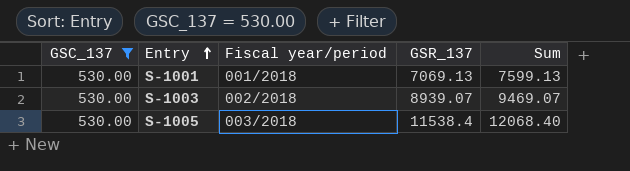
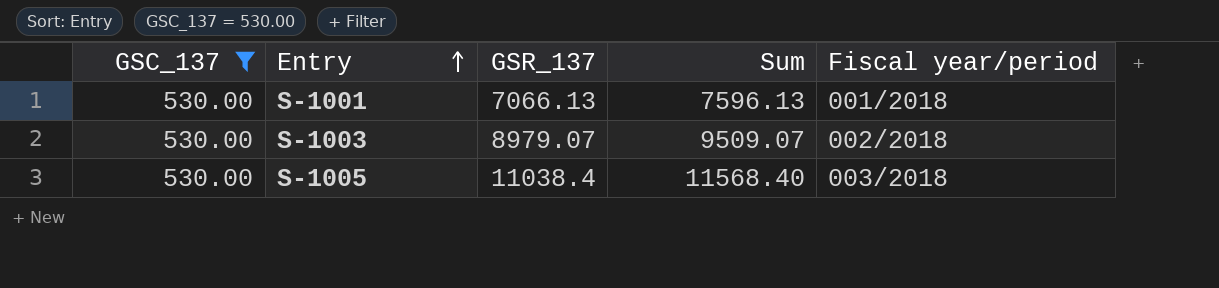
column Fiscal year/period | position: 3 -> 5
S-1001 | GSR_137: 7069.13 -> 7066.13
S-1001 | Sum: 7599.13 -> 7596.13
S-1003 | GSR_137: 8939.07 -> 8979.07
S-1003 | Sum: 9469.07 -> 9509.07
S-1005 | GSR_137: 11538.4 -> 11038.4
S-1005 | Sum: 12068.40 -> 11568.40

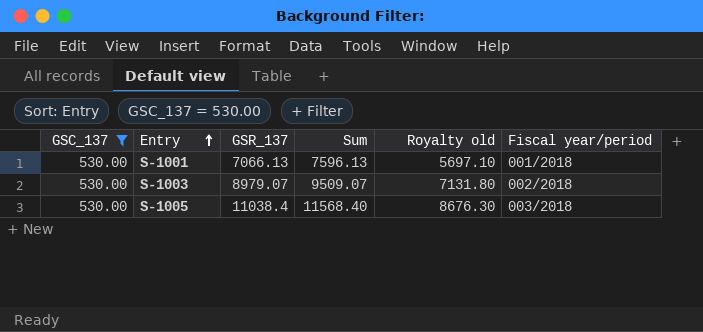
column Royalty old | formula: none -> [Sum] * 0.75

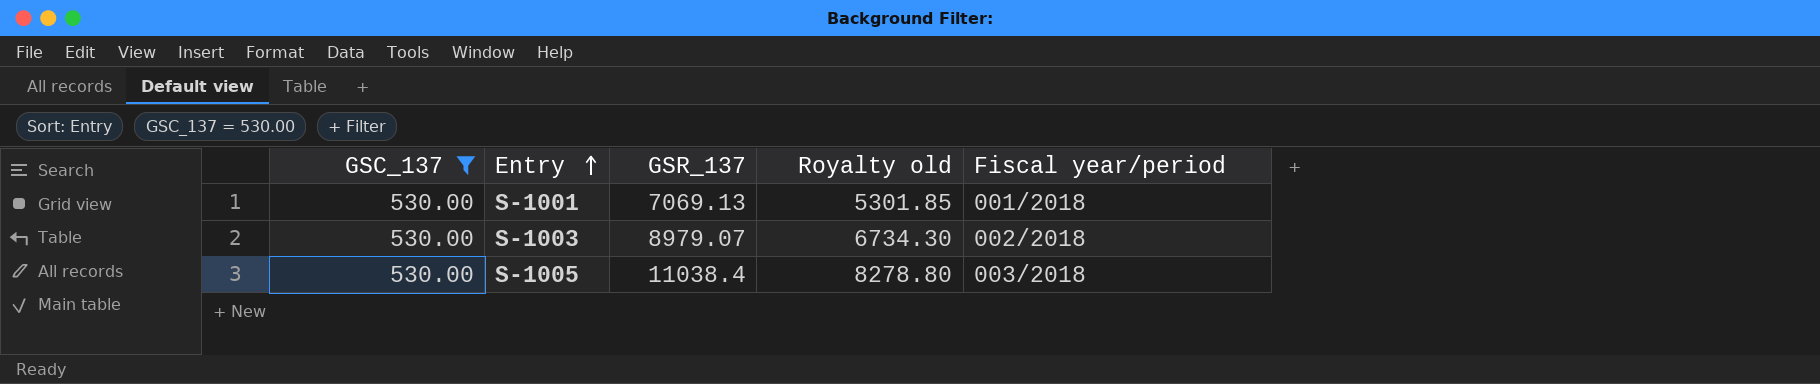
column Sum | formula: [GSC_137] + [GSR_137] -> none
column Royalty old | formula: [Sum] * 0.75 -> [GSR_137] * 0.75
S-1001 | GSR_137: 7066.13 -> 7069.13

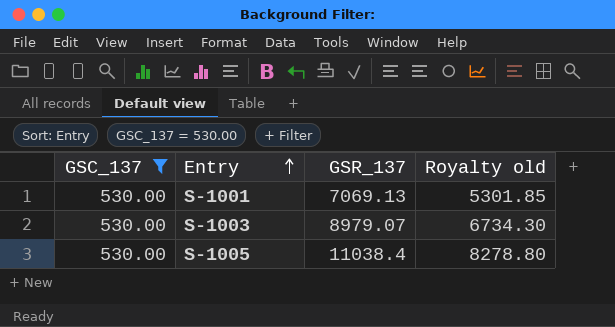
column Fiscal year/period | position: 5 -> none

